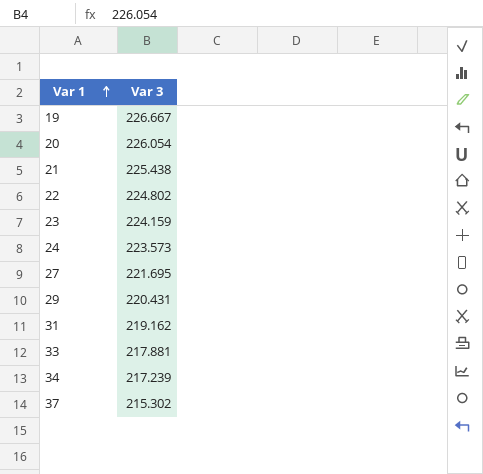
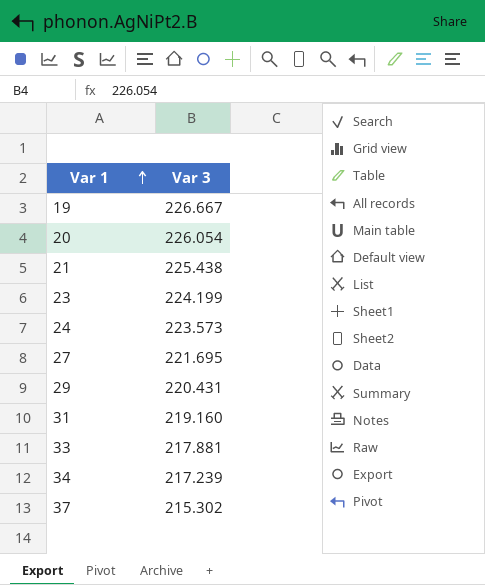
row 22: 224.802 -> none
23 | Var 3: 224.159 -> 224.199
31 | Var 3: 219.162 -> 219.160

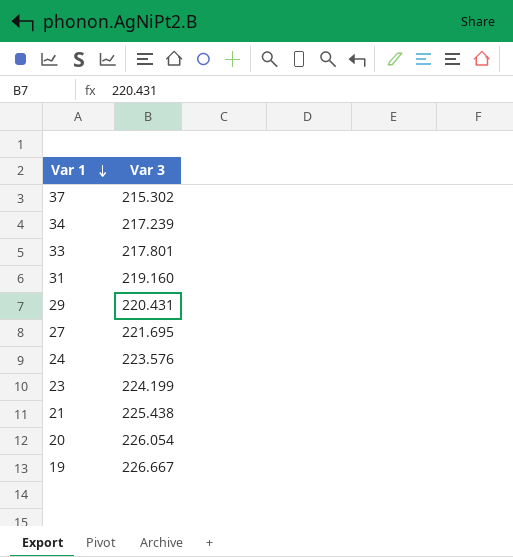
row order: Var 1 ascending -> Var 1 descending
33 | Var 3: 217.881 -> 217.801
24 | Var 3: 223.573 -> 223.576

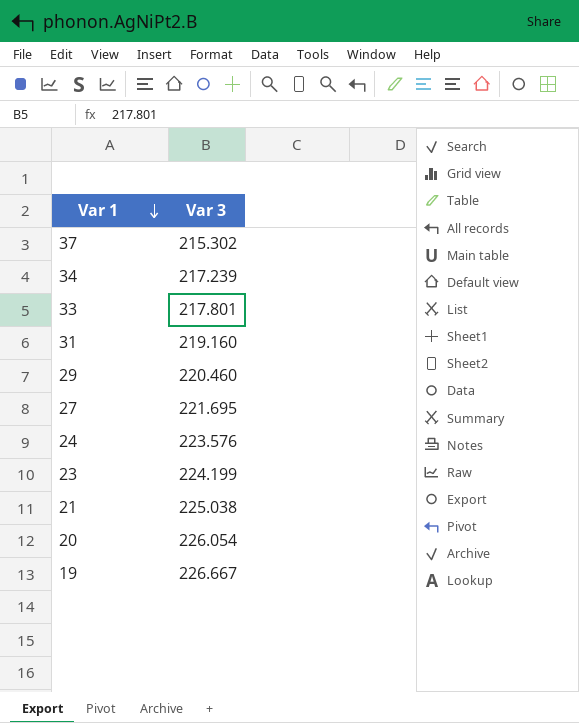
29 | Var 3: 220.431 -> 220.460
21 | Var 3: 225.438 -> 225.038

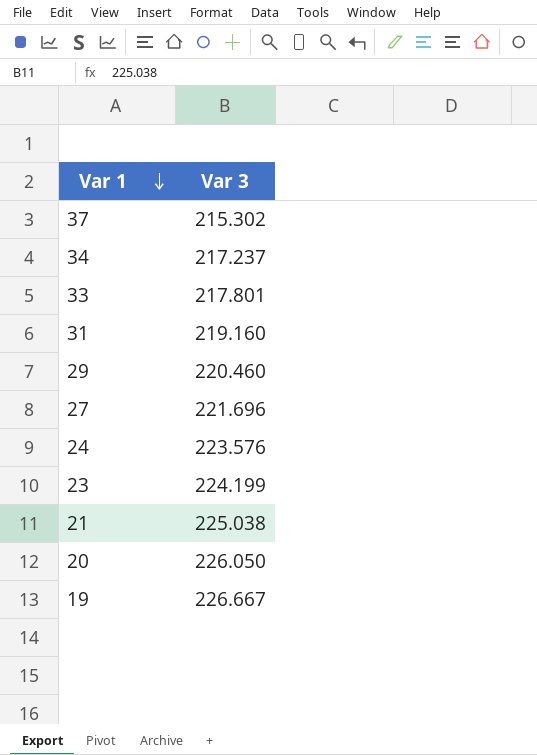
34 | Var 3: 217.239 -> 217.237
27 | Var 3: 221.695 -> 221.696
20 | Var 3: 226.054 -> 226.050

